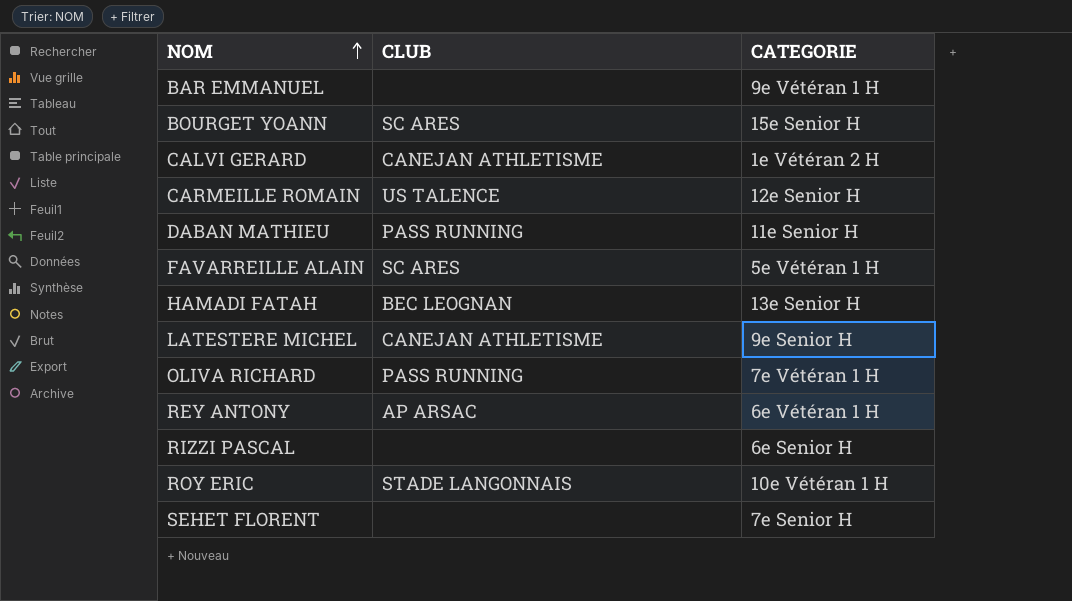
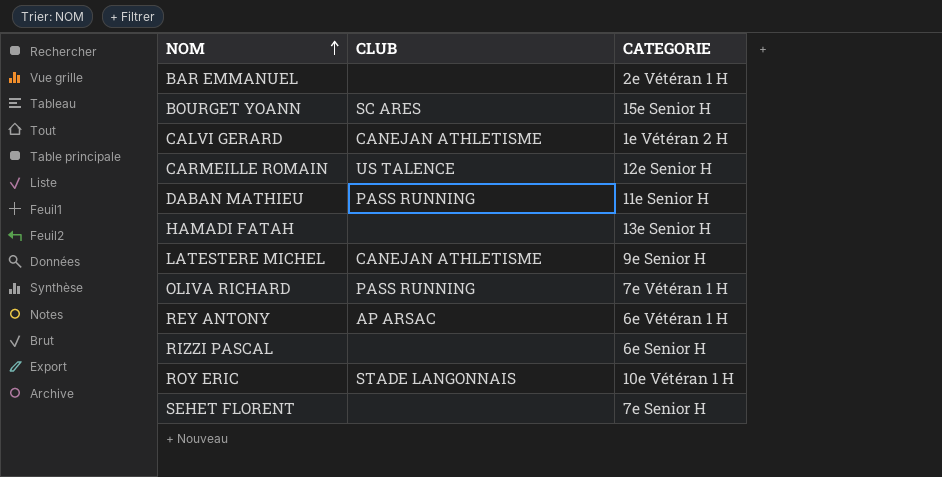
row FAVARREILLE ALAIN: SC ARES | 5e Vétéran 1 H -> none
BAR EMMANUEL | CATEGORIE: 9e Vétéran 1 H -> 2e Vétéran 1 H
HAMADI FATAH | CLUB: BEC LEOGNAN -> none

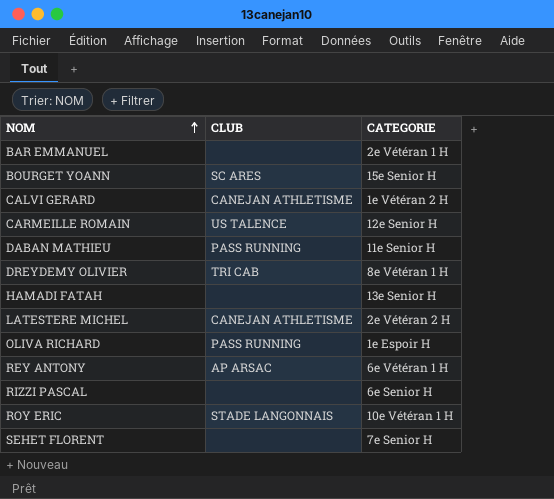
row DREYDEMY OLIVIER: none -> TRI CAB | 8e Vétéran 1 H
LATESTERE MICHEL | CATEGORIE: 9e Senior H -> 2e Vétéran 2 H
OLIVA RICHARD | CATEGORIE: 7e Vétéran 1 H -> 1e Espoir H

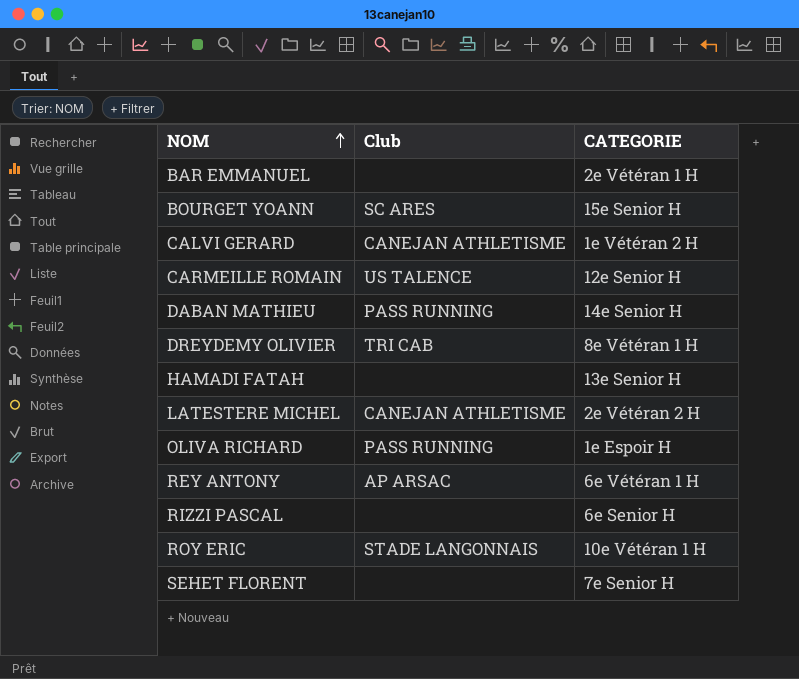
column name: CLUB -> Club
DABAN MATHIEU | CATEGORIE: 11e Senior H -> 14e Senior H

